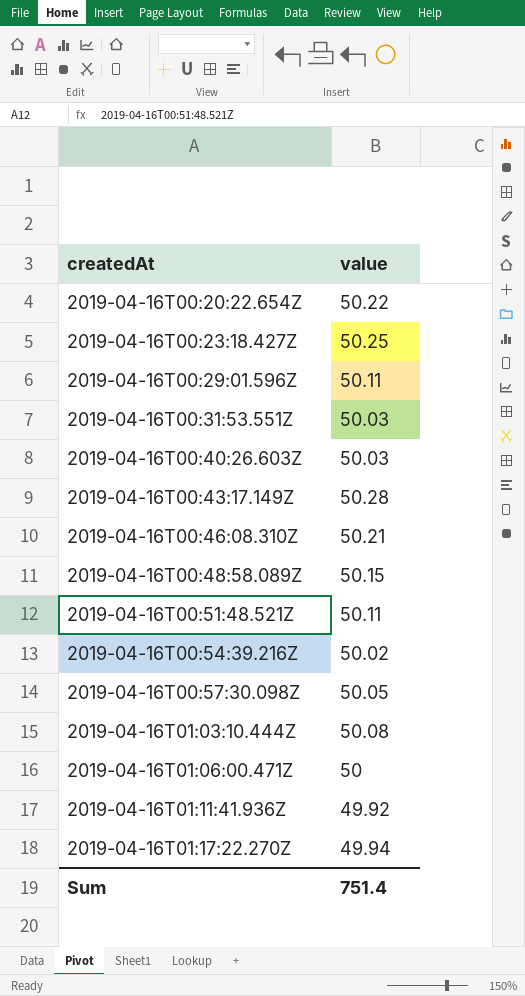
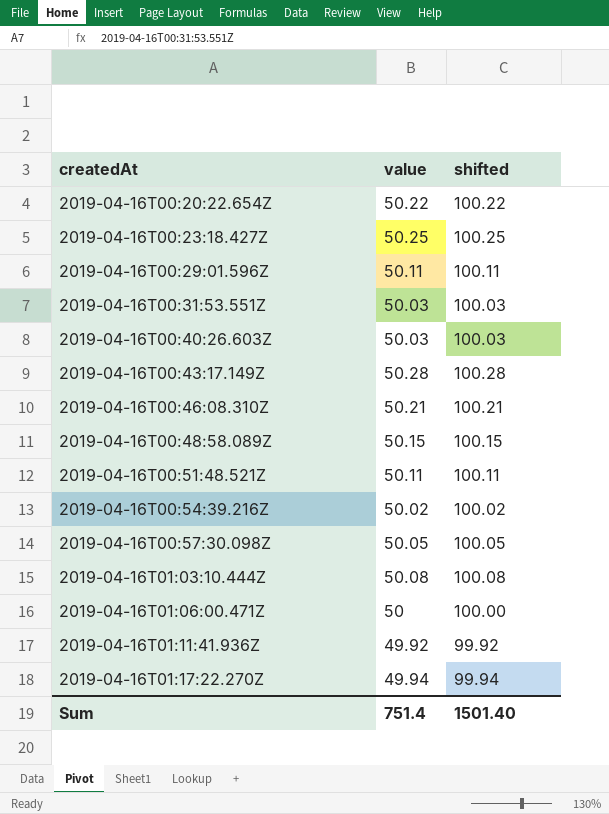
column shifted | formula: none -> [value] + 50

